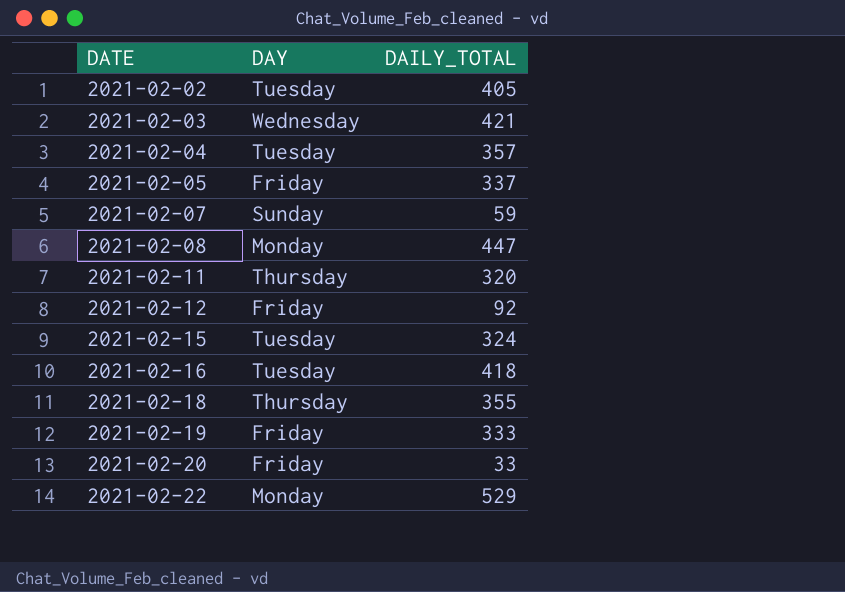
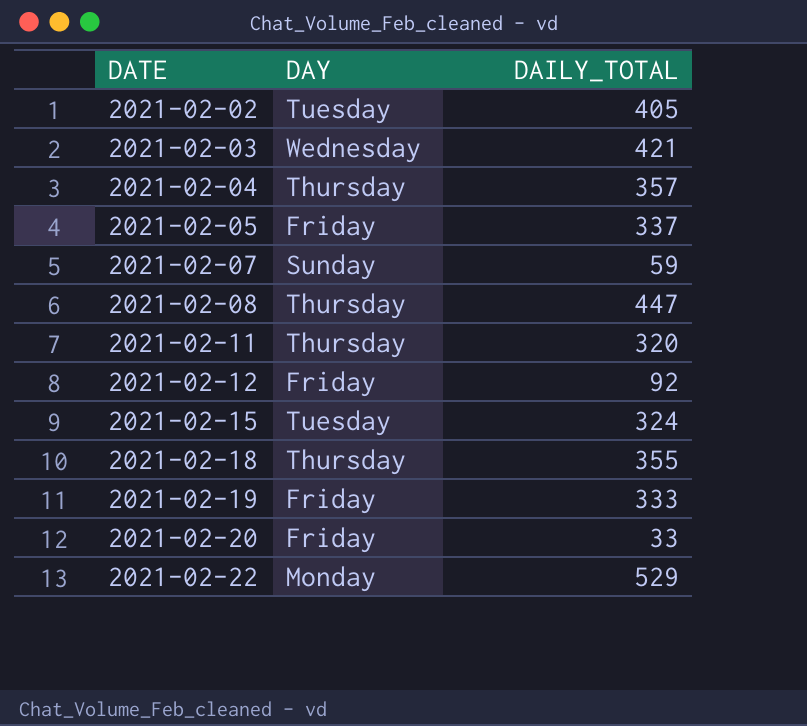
row 2021-02-16: Tuesday | 418 -> none
2021-02-04 | DAY: Tuesday -> Thursday
2021-02-08 | DAY: Monday -> Thursday

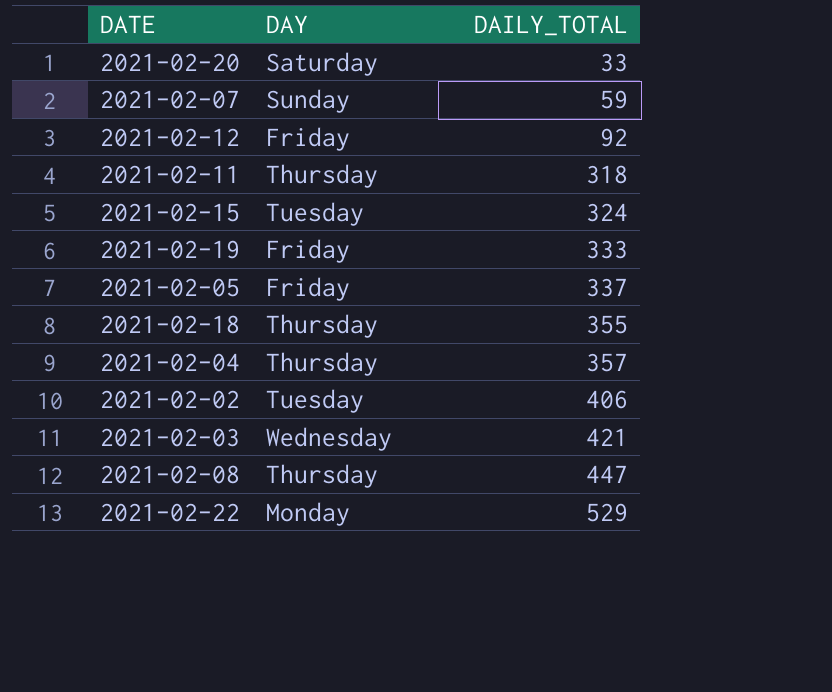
row order: DATE ascending -> DAILY_TOTAL ascending
2021-02-20 | DAY: Friday -> Saturday
2021-02-11 | DAILY_TOTAL: 320 -> 318
2021-02-02 | DAILY_TOTAL: 405 -> 406

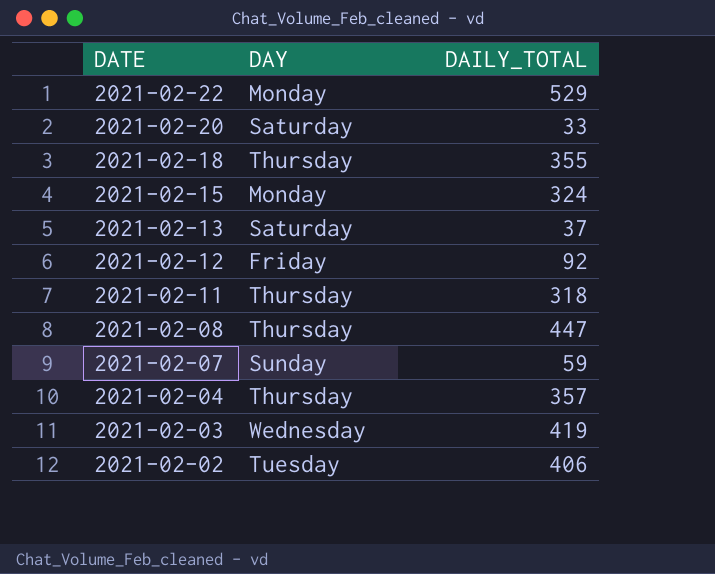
row order: DAILY_TOTAL ascending -> DATE descending
row 2021-02-19: Friday | 333 -> none
row 2021-02-05: Friday | 337 -> none
2021-02-15 | DAY: Tuesday -> Monday
row 2021-02-13: none -> Saturday | 37
2021-02-03 | DAILY_TOTAL: 421 -> 419

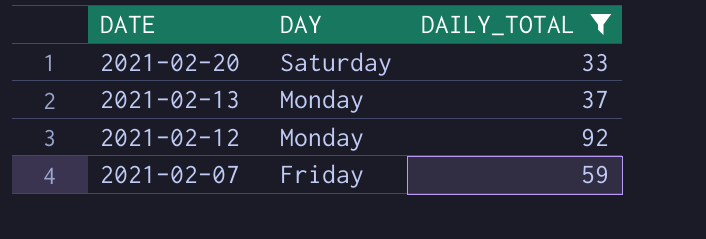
filter: none -> DAILY_TOTAL <= 92
2021-02-13 | DAY: Saturday -> Monday
2021-02-12 | DAY: Friday -> Monday
2021-02-07 | DAY: Sunday -> Friday

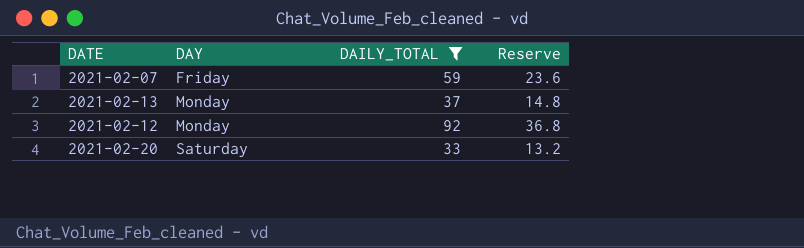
row order: DATE descending -> DAY ascending
column Reserve | formula: none -> [DAILY_TOTAL] * 0.4

